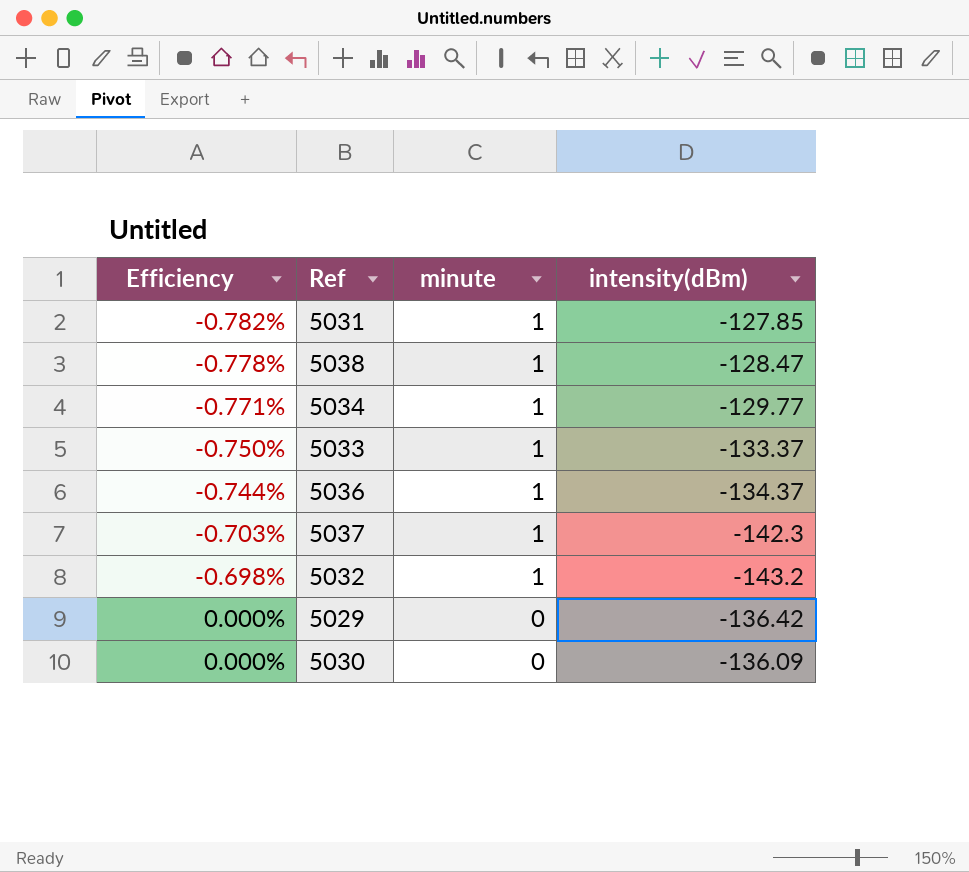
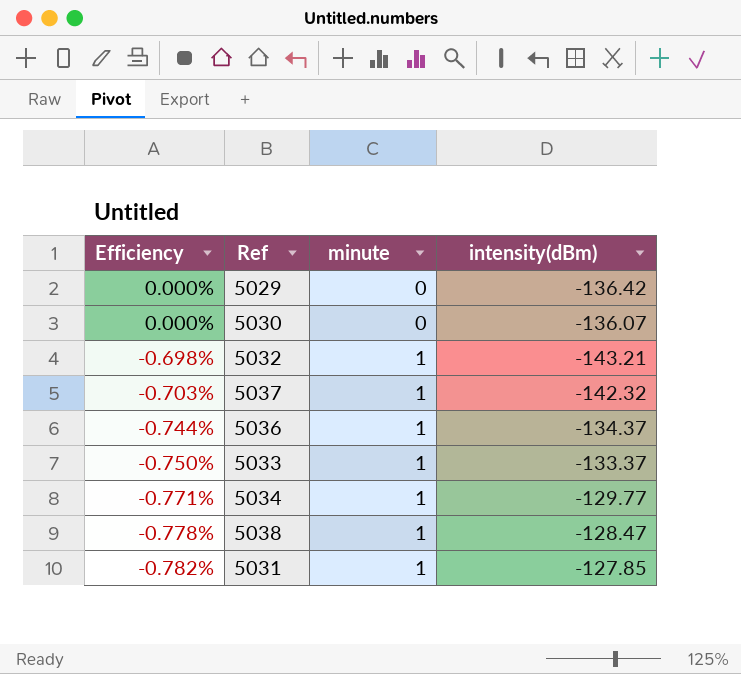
row order: Efficiency ascending -> Efficiency descending
5030 | intensity(dBm): -136.09 -> -136.07
5032 | intensity(dBm): -143.2 -> -143.21
5037 | intensity(dBm): -142.3 -> -142.32

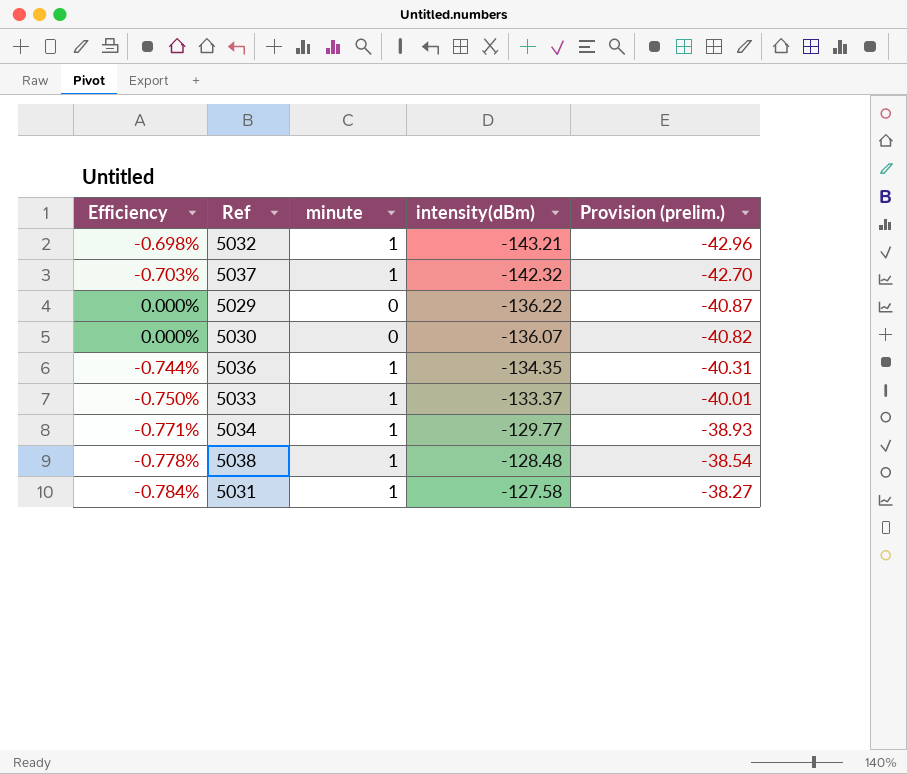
row order: Efficiency descending -> intensity(dBm) ascending
column Provision (prelim.) | formula: none -> [intensity(dBm)] * 0.3
5029 | intensity(dBm): -136.42 -> -136.22
5036 | intensity(dBm): -134.37 -> -134.35
5038 | intensity(dBm): -128.47 -> -128.48
5031 | Efficiency: -0.782% -> -0.784%
5031 | intensity(dBm): -127.85 -> -127.58

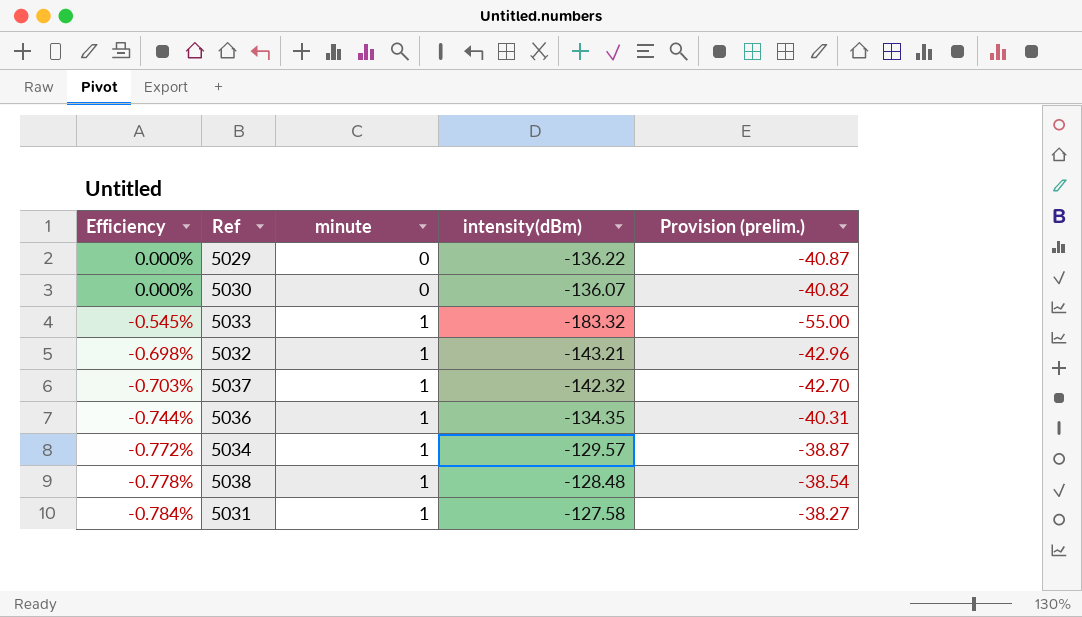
row order: intensity(dBm) ascending -> Efficiency descending
5033 | Efficiency: -0.750% -> -0.545%
5033 | intensity(dBm): -133.37 -> -183.32
5033 | Provision (prelim.): -40.01 -> -55.00
5034 | Efficiency: -0.771% -> -0.772%
5034 | intensity(dBm): -129.77 -> -129.57
5034 | Provision (prelim.): -38.93 -> -38.87

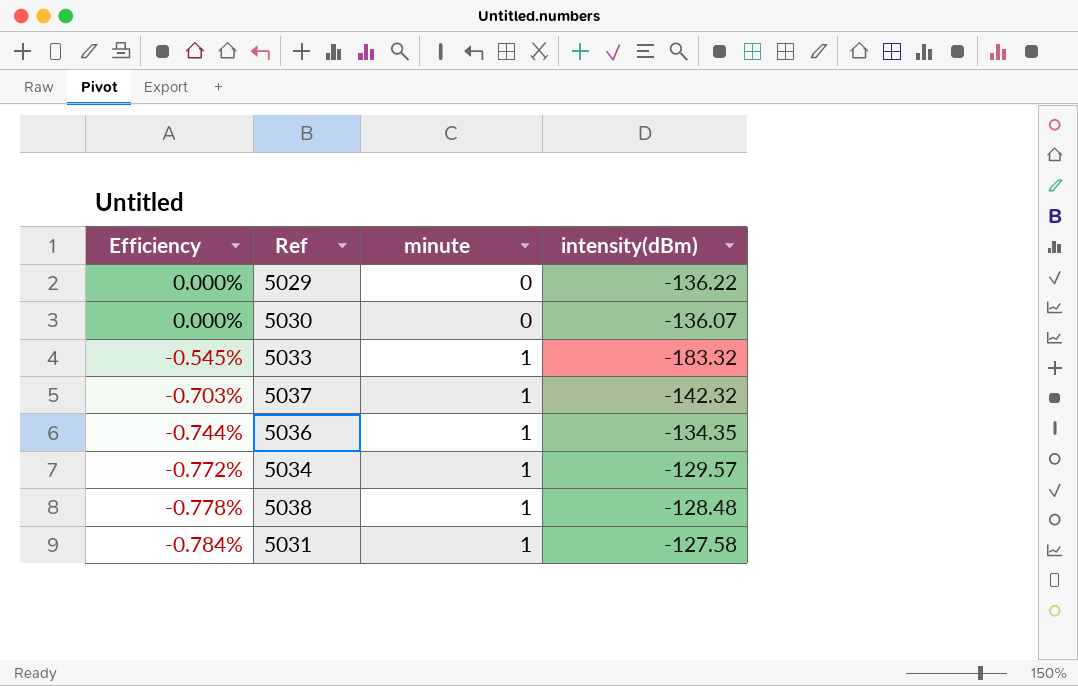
column Provision (prelim.) | formula: [intensity(dBm)] * 0.3 -> none
row 5032: -0.698% | 1 | -143.21 | -42.96 -> none

